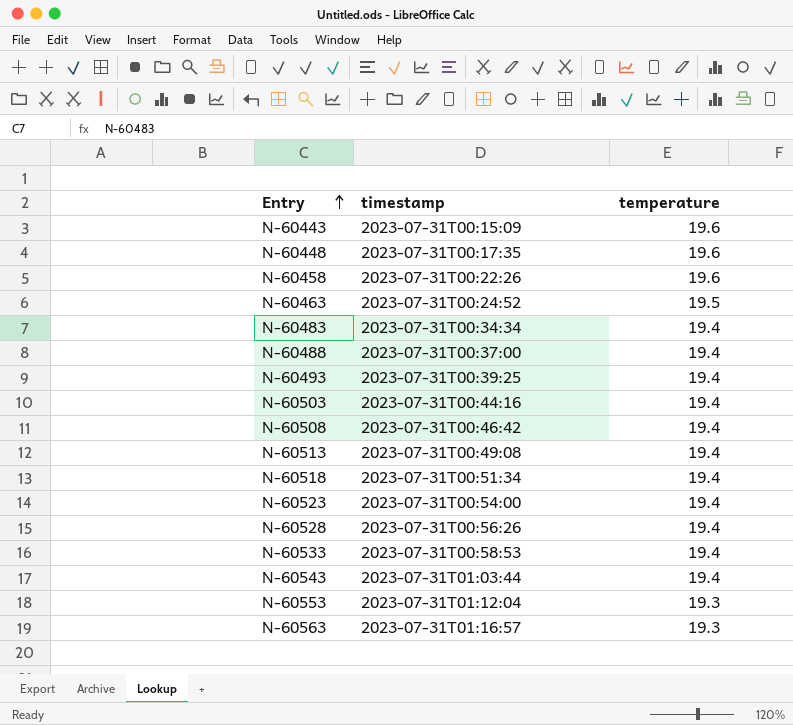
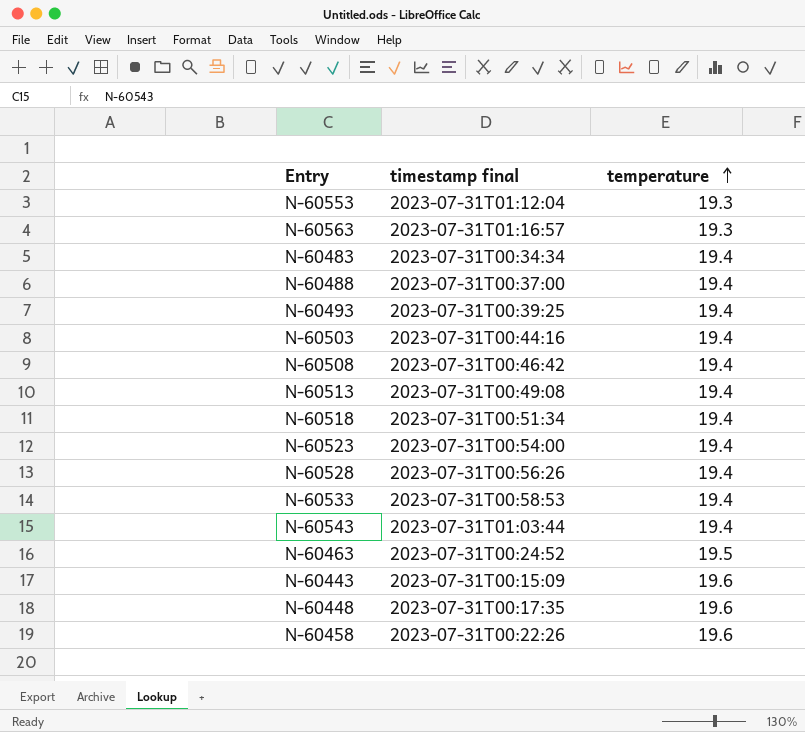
row order: Entry ascending -> temperature ascending
column name: timestamp -> timestamp final

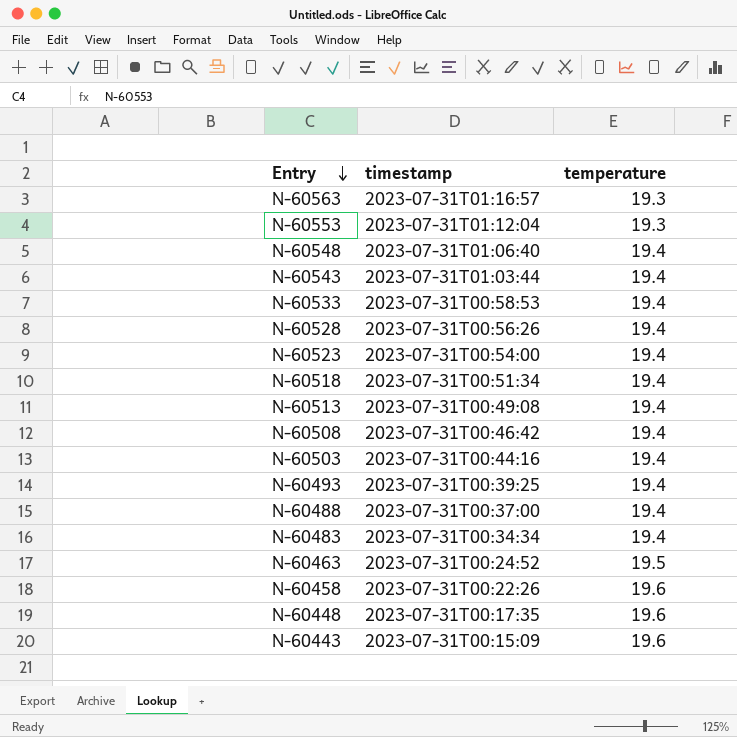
row order: temperature ascending -> Entry descending
column name: timestamp final -> timestamp
row N-60548: none -> 2023-07-31T01:06:40 | 19.4

